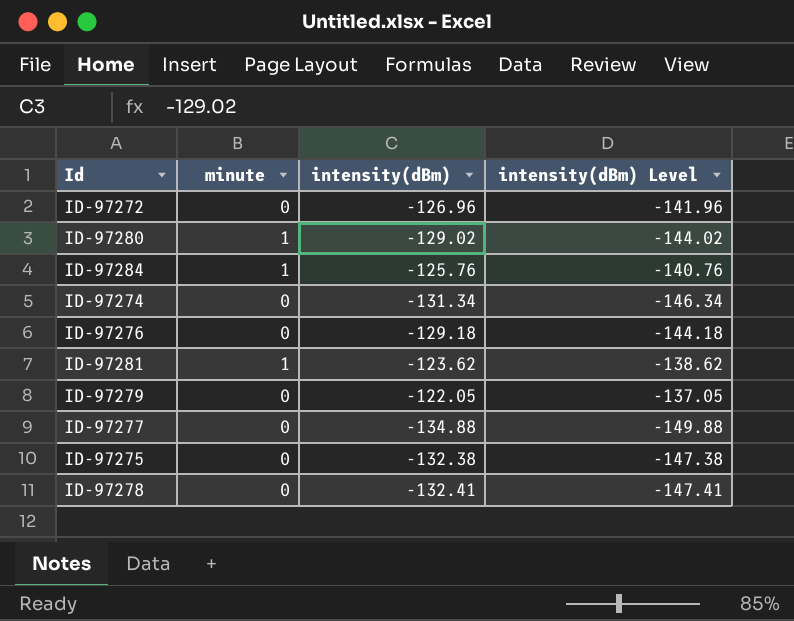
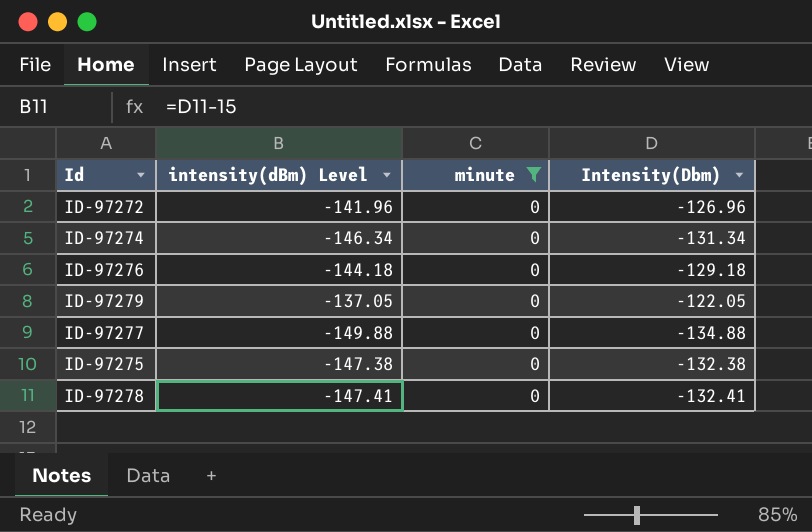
filter: none -> minute = 0
column intensity(dBm) Level | position: 4 -> 2
column name: intensity(dBm) -> Intensity(Dbm)

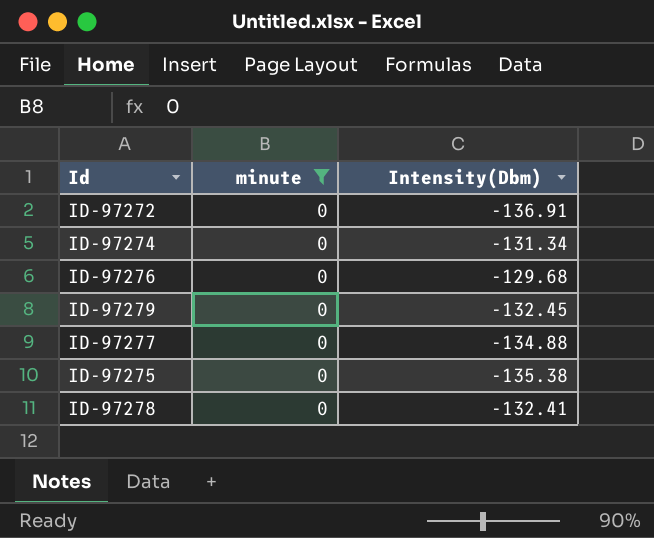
column intensity(dBm) Level | formula: [Intensity(Dbm)] - 15 -> none
ID-97272 | Intensity(Dbm): -126.96 -> -136.91
ID-97276 | Intensity(Dbm): -129.18 -> -129.68
ID-97279 | Intensity(Dbm): -122.05 -> -132.45
ID-97275 | Intensity(Dbm): -132.38 -> -135.38

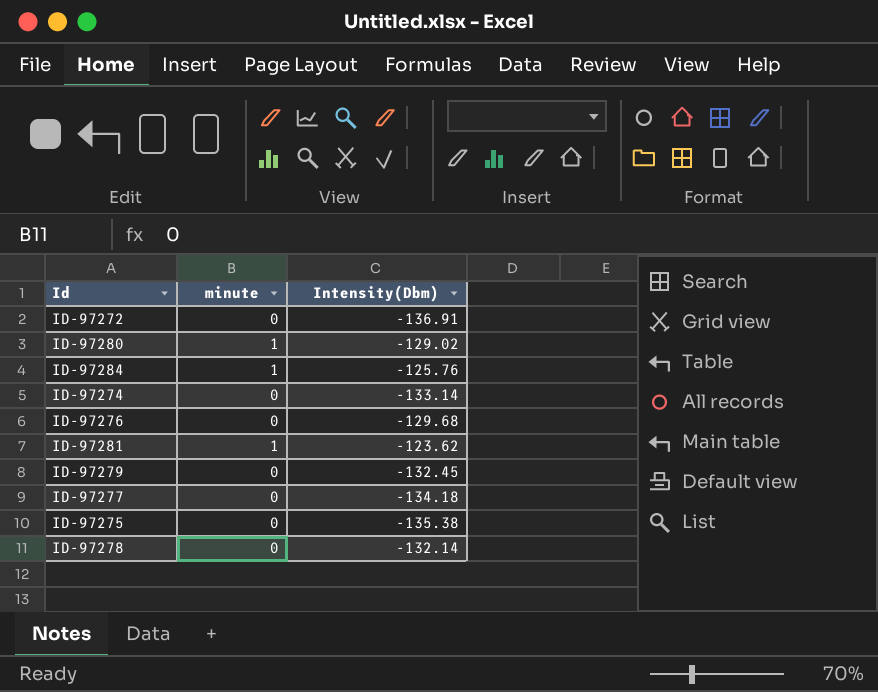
filter: minute = 0 -> none
ID-97274 | Intensity(Dbm): -131.34 -> -133.14
ID-97277 | Intensity(Dbm): -134.88 -> -134.18
ID-97278 | Intensity(Dbm): -132.41 -> -132.14

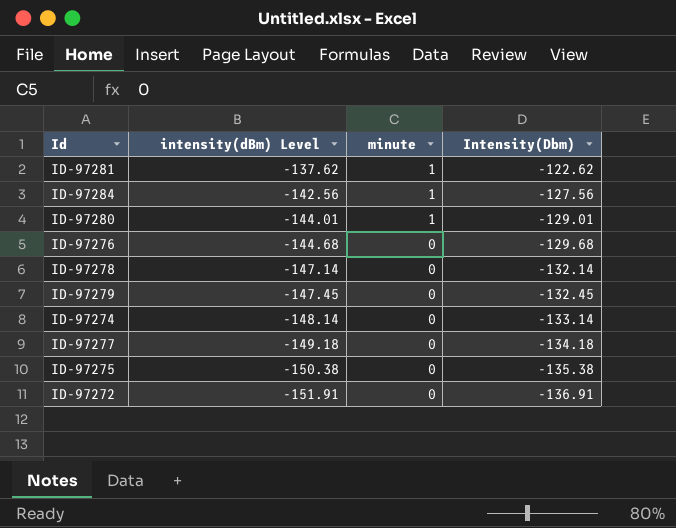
row order: none -> intensity(dBm) Level descending
column intensity(dBm) Level | formula: none -> [Intensity(Dbm)] - 15
ID-97281 | Intensity(Dbm): -123.62 -> -122.62
ID-97284 | Intensity(Dbm): -125.76 -> -127.56
ID-97280 | Intensity(Dbm): -129.02 -> -129.01

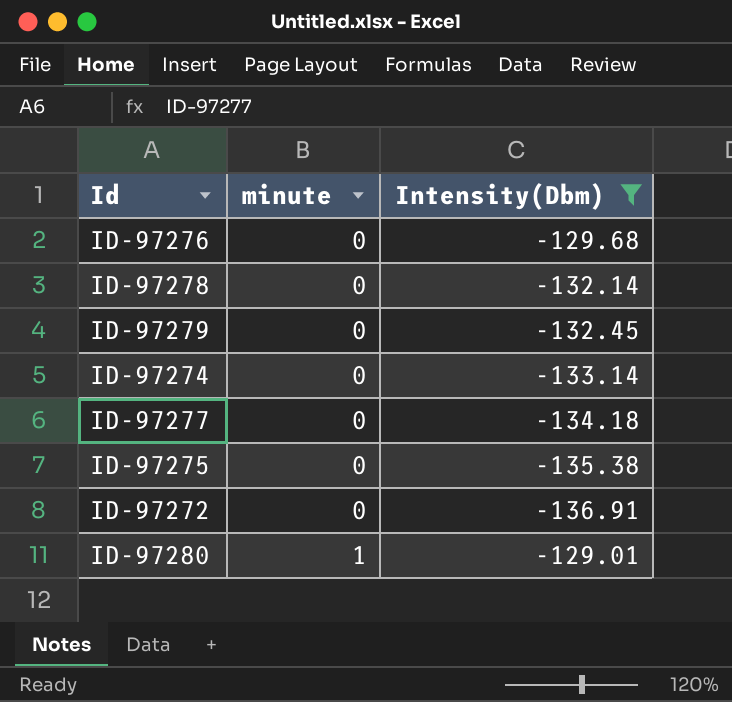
filter: none -> Intensity(Dbm) <= -129.01
row order: intensity(dBm) Level descending -> minute ascending
column intensity(dBm) Level | formula: [Intensity(Dbm)] - 15 -> none

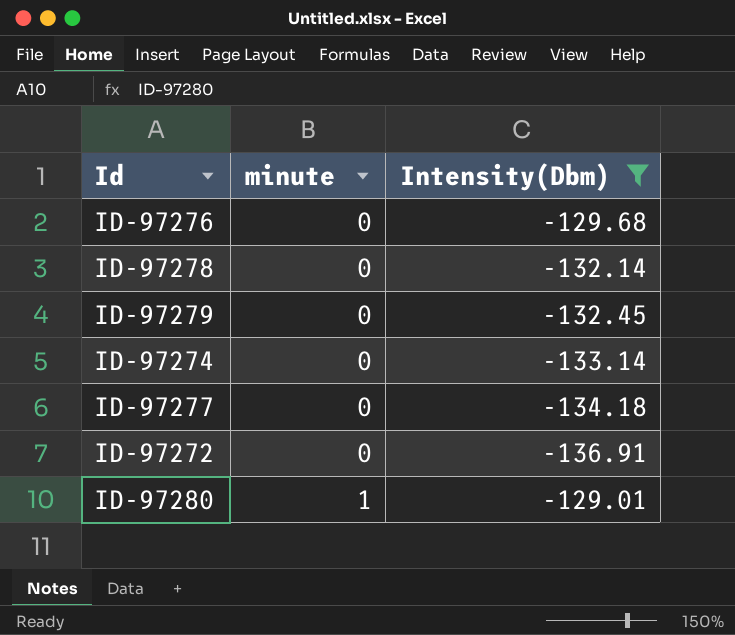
row ID-97275: 0 | -135.38 -> none

